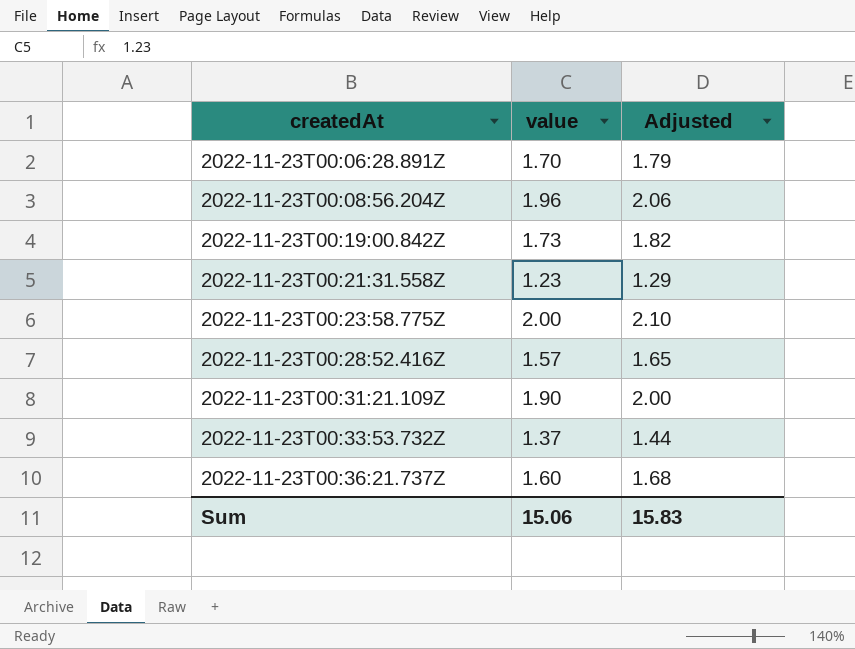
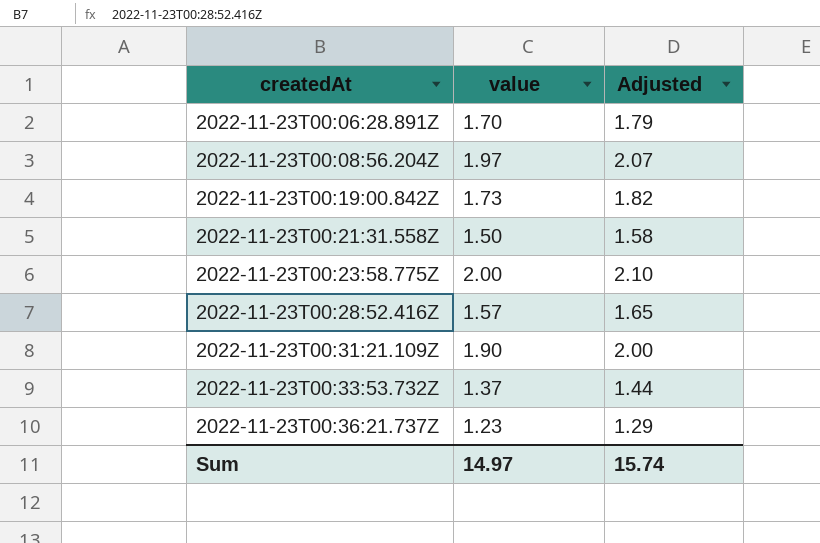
2022-11-23T00:08:56.204Z | value: 1.96 -> 1.97
2022-11-23T00:08:56.204Z | Adjusted: 2.06 -> 2.07
2022-11-23T00:21:31.558Z | value: 1.23 -> 1.50
2022-11-23T00:21:31.558Z | Adjusted: 1.29 -> 1.58
2022-11-23T00:36:21.737Z | value: 1.60 -> 1.23
2022-11-23T00:36:21.737Z | Adjusted: 1.68 -> 1.29
Sum | value: 15.06 -> 14.97
Sum | Adjusted: 15.83 -> 15.74

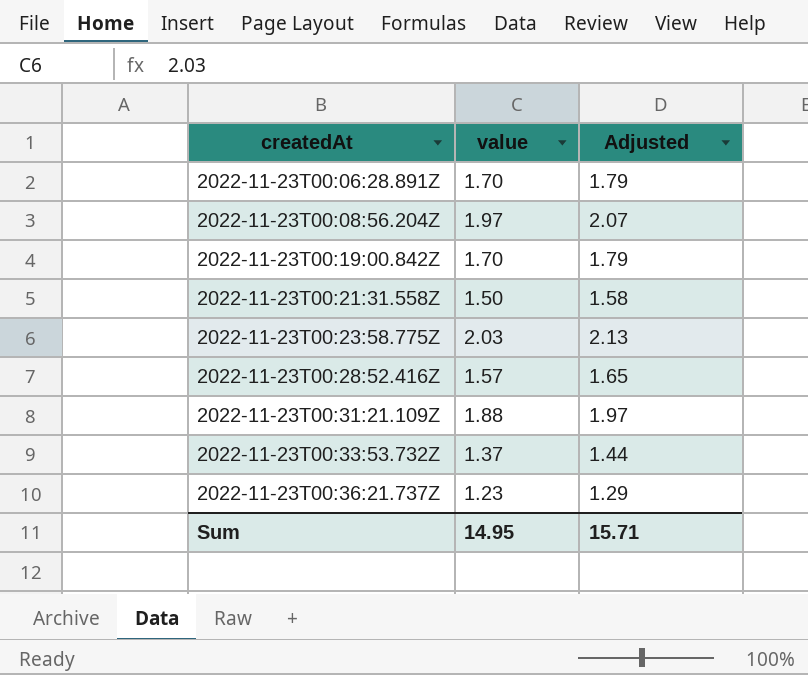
2022-11-23T00:19:00.842Z | value: 1.73 -> 1.70
2022-11-23T00:19:00.842Z | Adjusted: 1.82 -> 1.79
2022-11-23T00:23:58.775Z | value: 2.00 -> 2.03
2022-11-23T00:23:58.775Z | Adjusted: 2.10 -> 2.13
2022-11-23T00:31:21.109Z | value: 1.90 -> 1.88
2022-11-23T00:31:21.109Z | Adjusted: 2.00 -> 1.97
Sum | value: 14.97 -> 14.95
Sum | Adjusted: 15.74 -> 15.71

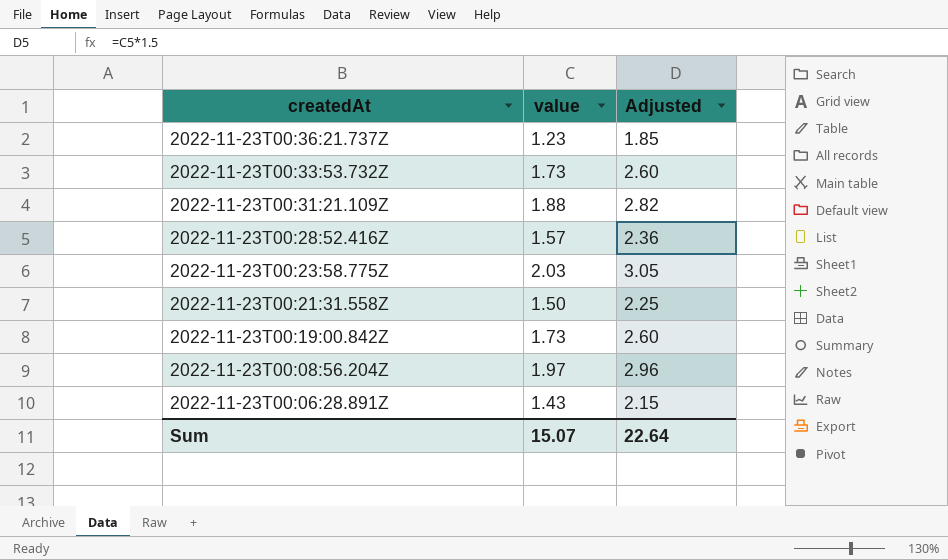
row order: createdAt ascending -> createdAt descending
column Adjusted | formula: [value] * 1.05 -> [value] * 1.5
2022-11-23T00:33:53.732Z | value: 1.37 -> 1.73
2022-11-23T00:19:00.842Z | value: 1.70 -> 1.73
2022-11-23T00:06:28.891Z | value: 1.70 -> 1.43
Sum | value: 14.95 -> 15.07
Sum | Adjusted: 15.71 -> 22.64

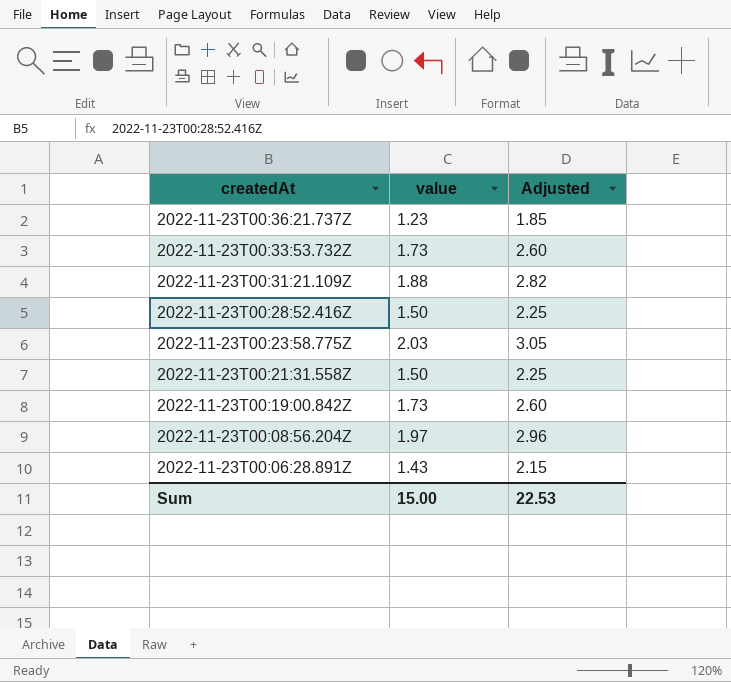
2022-11-23T00:28:52.416Z | value: 1.57 -> 1.50
2022-11-23T00:28:52.416Z | Adjusted: 2.36 -> 2.25
Sum | value: 15.07 -> 15.00
Sum | Adjusted: 22.64 -> 22.53

